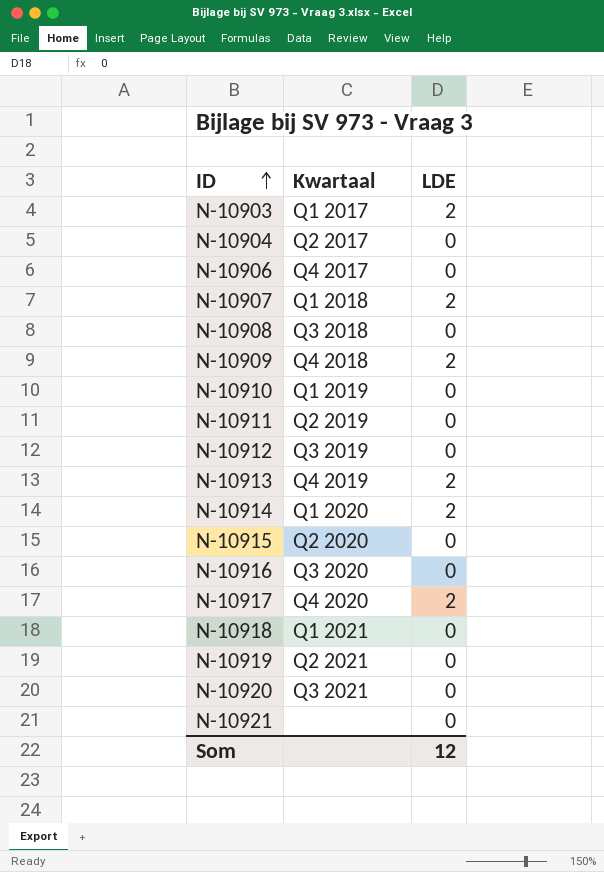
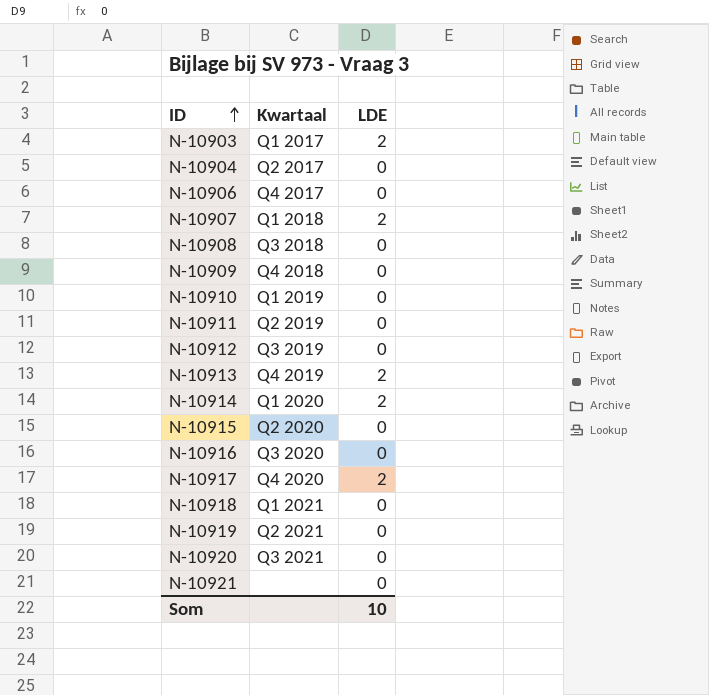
N-10909 | LDE: 2 -> 0
Som | LDE: 12 -> 10

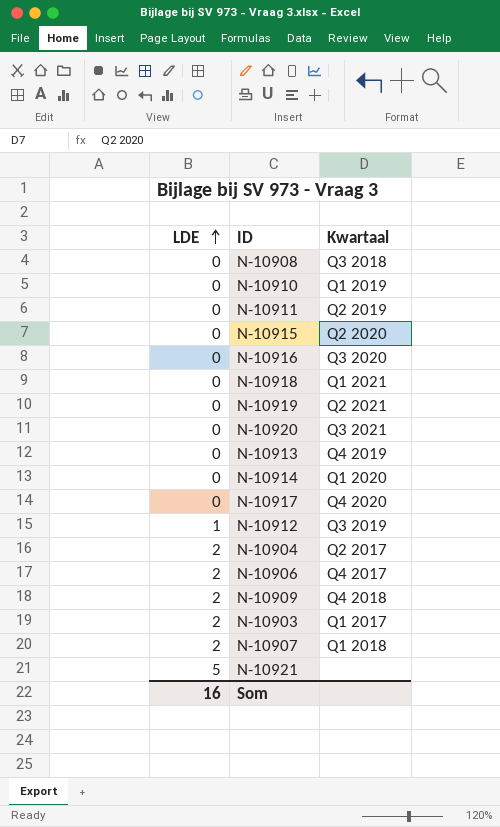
row order: ID ascending -> LDE ascending
column LDE | position: 3 -> 1
N-10913 | LDE: 2 -> 0
N-10914 | LDE: 2 -> 0
N-10917 | LDE: 2 -> 0
N-10912 | LDE: 0 -> 1
N-10904 | LDE: 0 -> 2
N-10906 | LDE: 0 -> 2
N-10909 | LDE: 0 -> 2
N-10921 | LDE: 0 -> 5
Som | LDE: 10 -> 16

